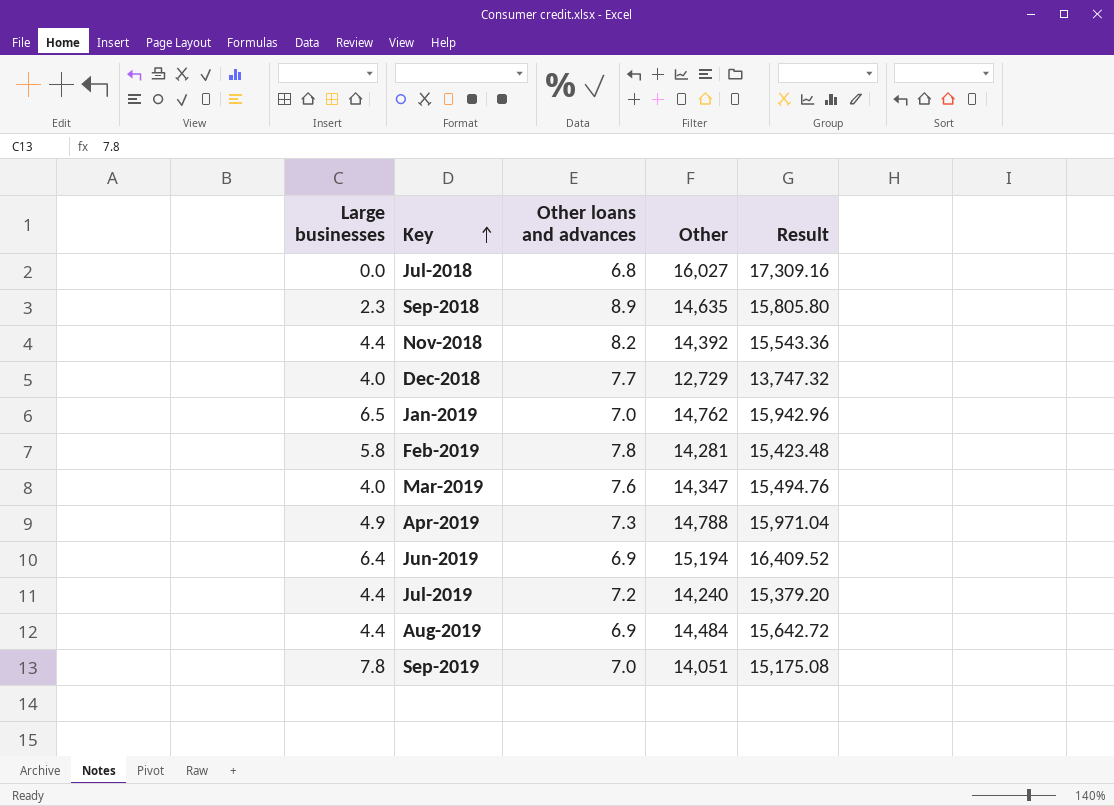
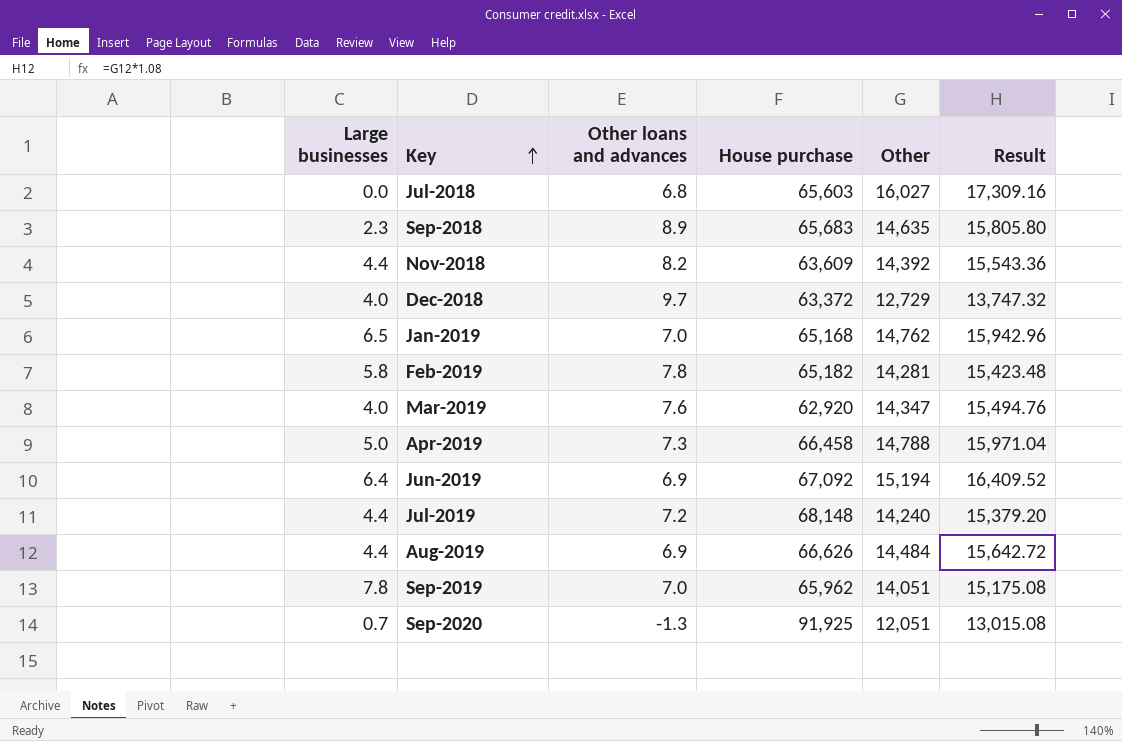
column House purchase | position: none -> 4
Dec-2018 | Other loans and advances: 7.7 -> 9.7
Apr-2019 | Large businesses: 4.9 -> 5.0
row Sep-2020: none -> 0.7 | -1.3 | 91,925 | 12,051 | 13,015.08

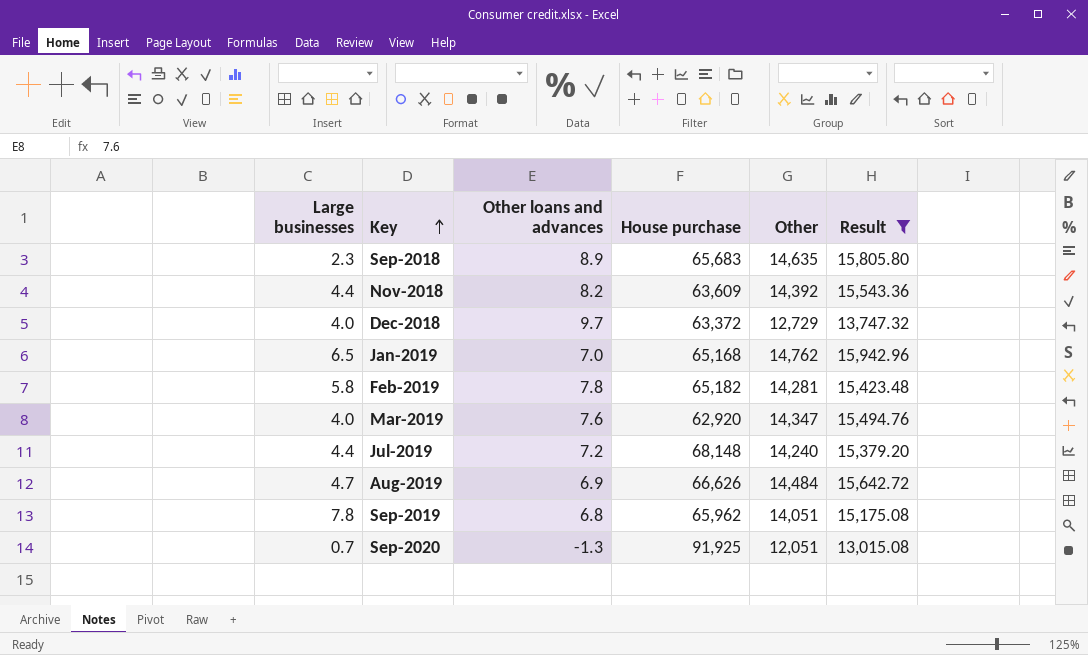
filter: none -> Result <= 15,942.96
Aug-2019 | Large businesses: 4.4 -> 4.7
Sep-2019 | Other loans and advances: 7.0 -> 6.8

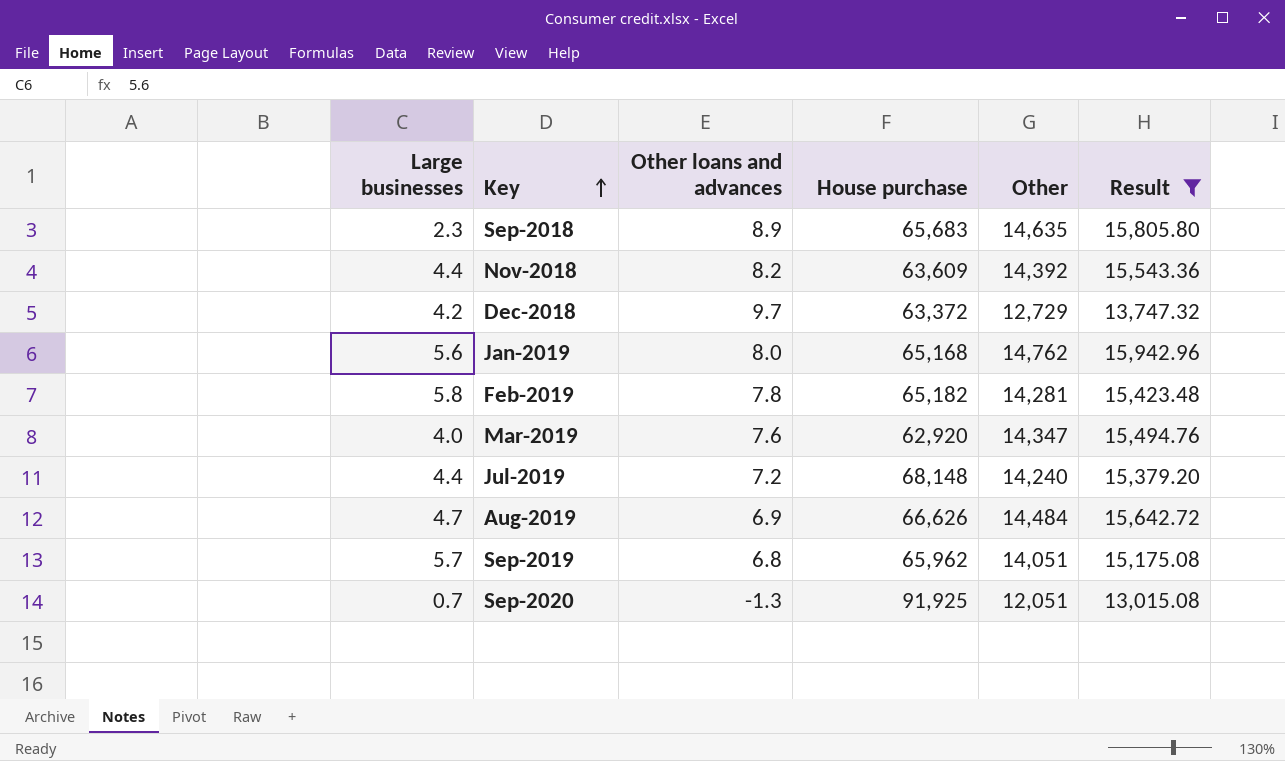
Dec-2018 | Large businesses: 4.0 -> 4.2
Jan-2019 | Large businesses: 6.5 -> 5.6
Jan-2019 | Other loans and advances: 7.0 -> 8.0
Sep-2019 | Large businesses: 7.8 -> 5.7

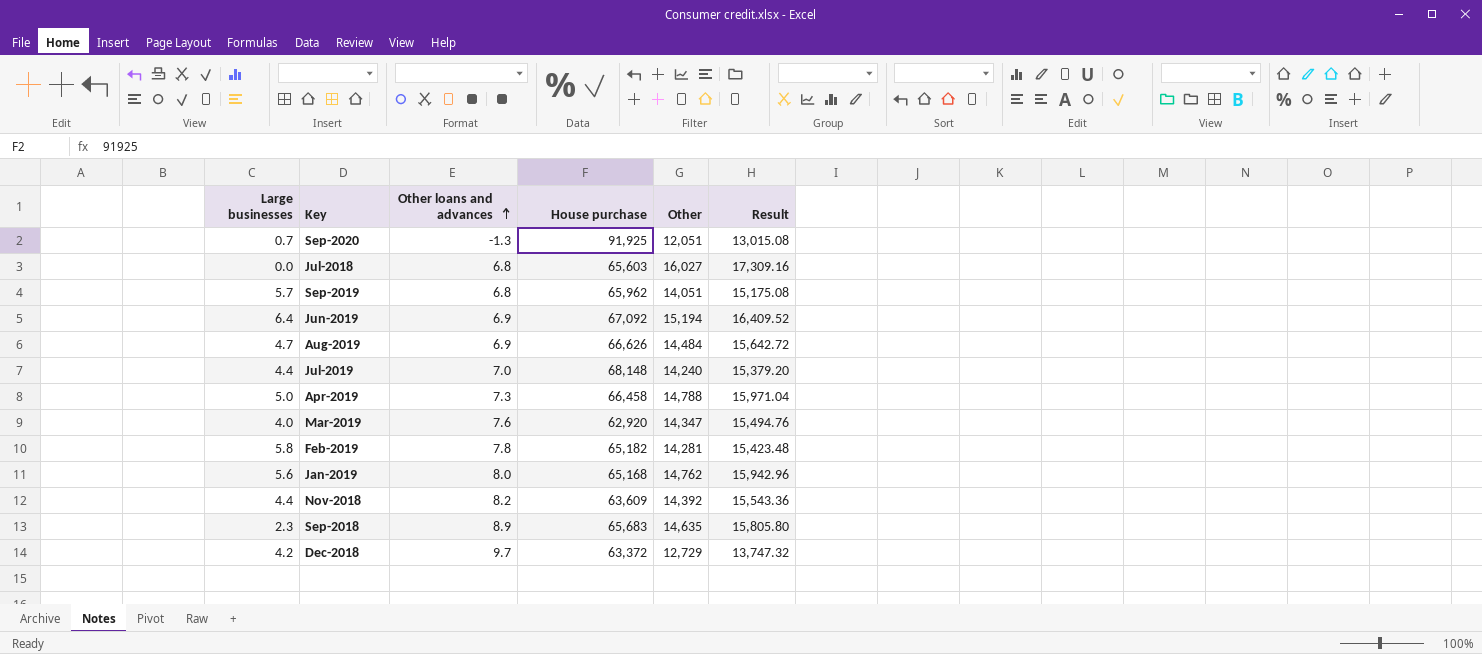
filter: Result <= 15,942.96 -> none
row order: Key ascending -> Other loans and advances ascending
Jul-2019 | Other loans and advances: 7.2 -> 7.0

